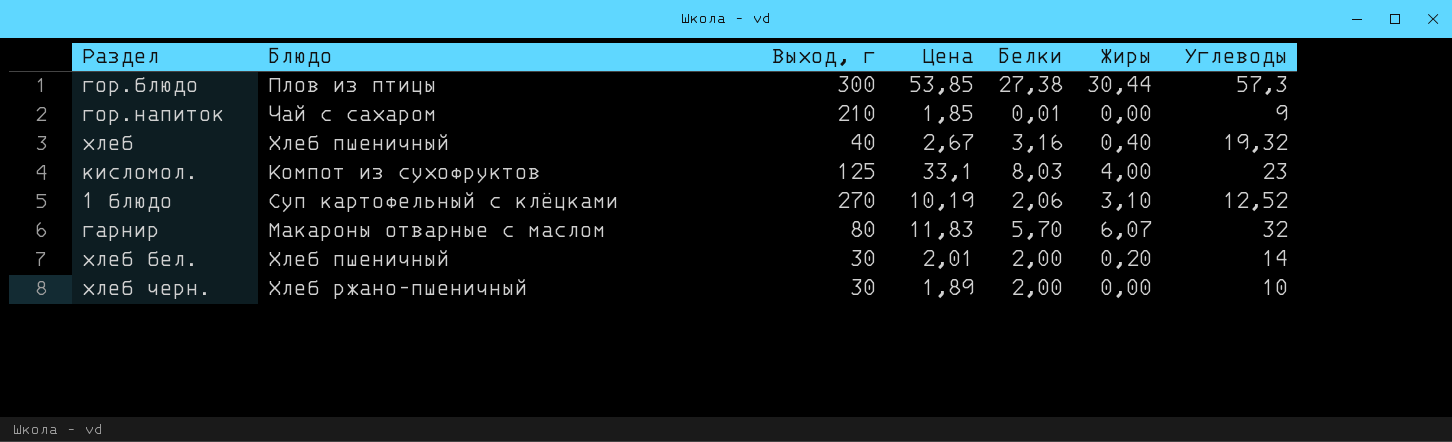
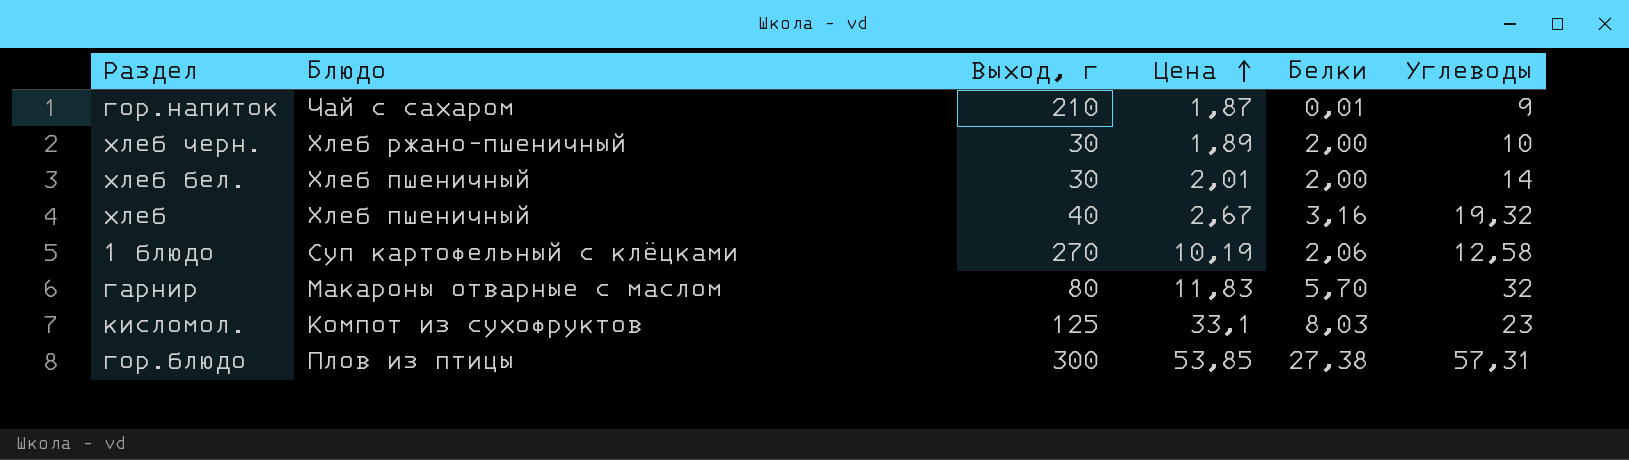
row order: none -> Цена ascending
column Жиры | position: 6 -> none
гор.напиток | Цена: 1,85 -> 1,87
1 блюдо | Углеводы: 12,52 -> 12,58
гор.блюдо | Углеводы: 57,3 -> 57,31

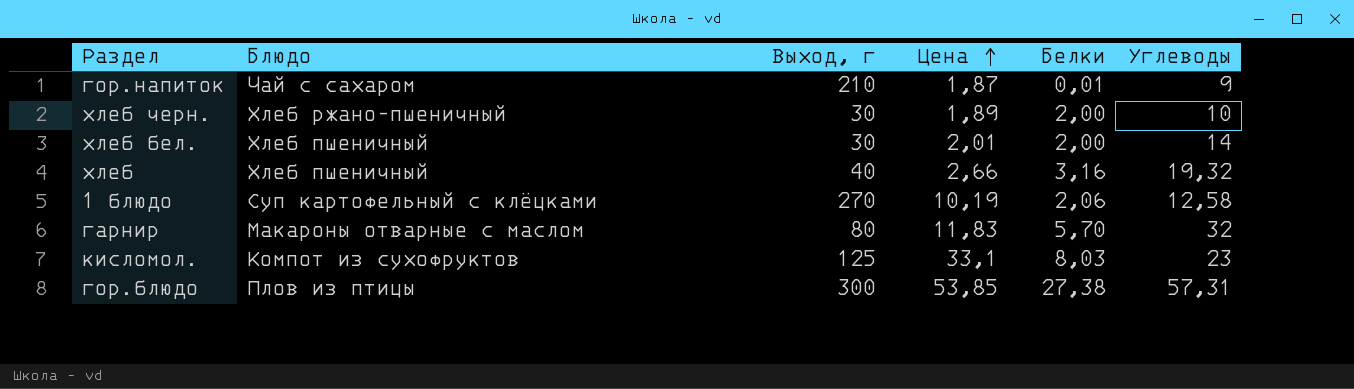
хлеб | Цена: 2,67 -> 2,66

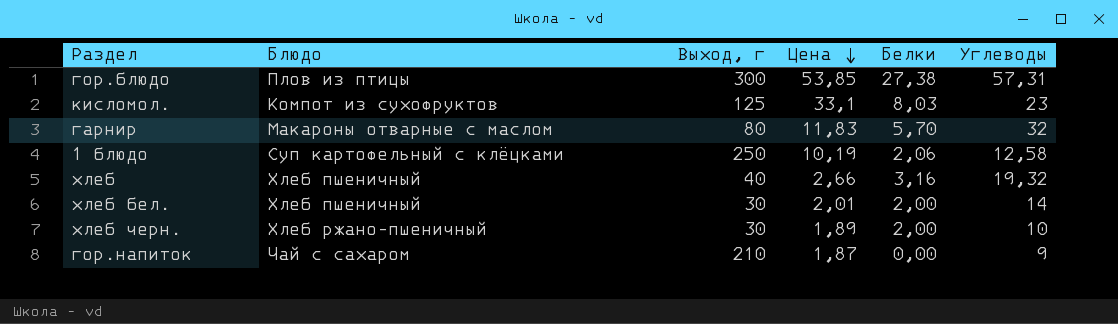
row order: Цена ascending -> Цена descending
1 блюдо | Выход, г: 270 -> 250
гор.напиток | Белки: 0,01 -> 0,00

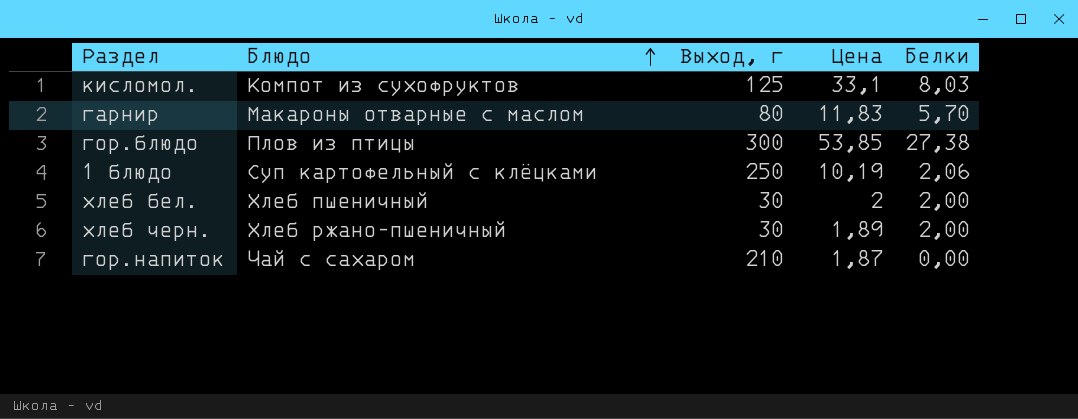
row order: Цена descending -> Блюдо ascending
column Углеводы | position: 6 -> none
row хлеб: Хлеб пшеничный | 40 | 2,66 | 3,16 | 19,32 -> none
хлеб бел. | Цена: 2,01 -> 2

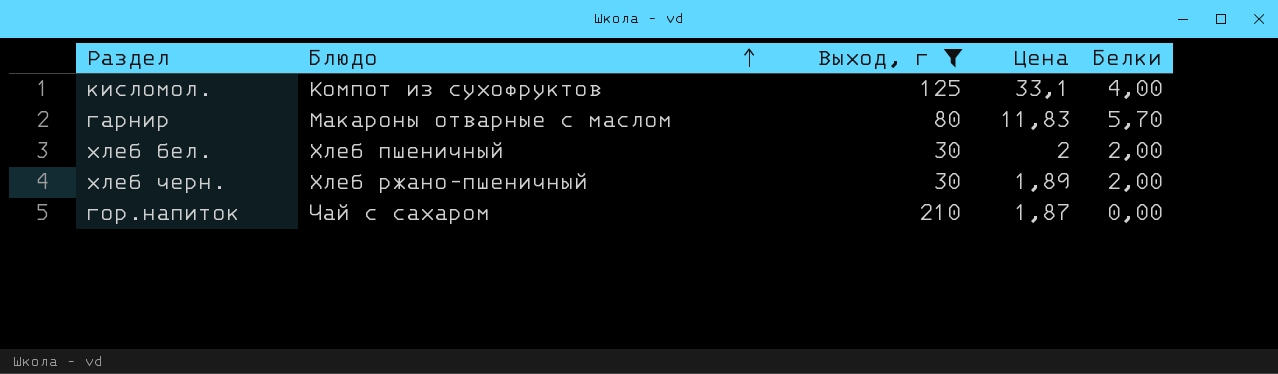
filter: none -> Выход, г <= 210
кисломол. | Белки: 8,03 -> 4,00

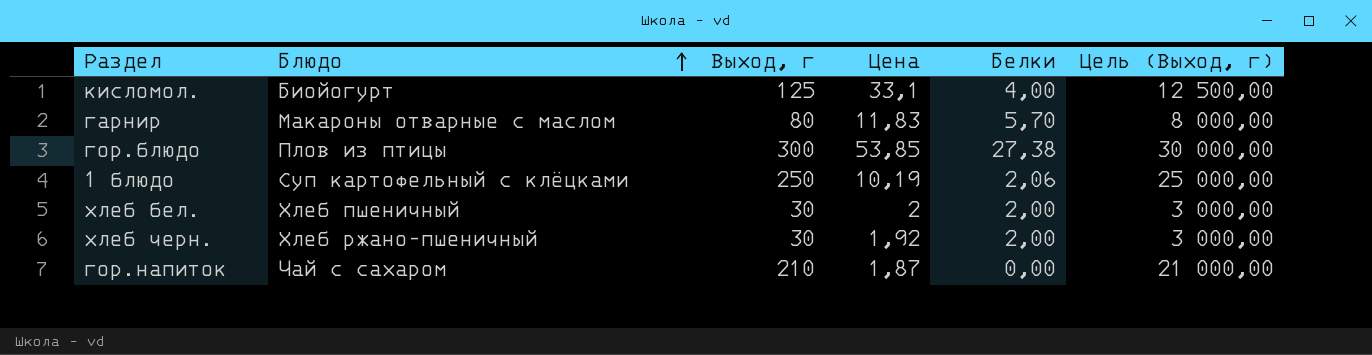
filter: Выход, г <= 210 -> none
column Цель (Выход, г) | formula: none -> [Выход, г] * 100
кисломол. | Блюдо: Компот из сухофруктов -> Биойогурт
хлеб черн. | Цена: 1,89 -> 1,92

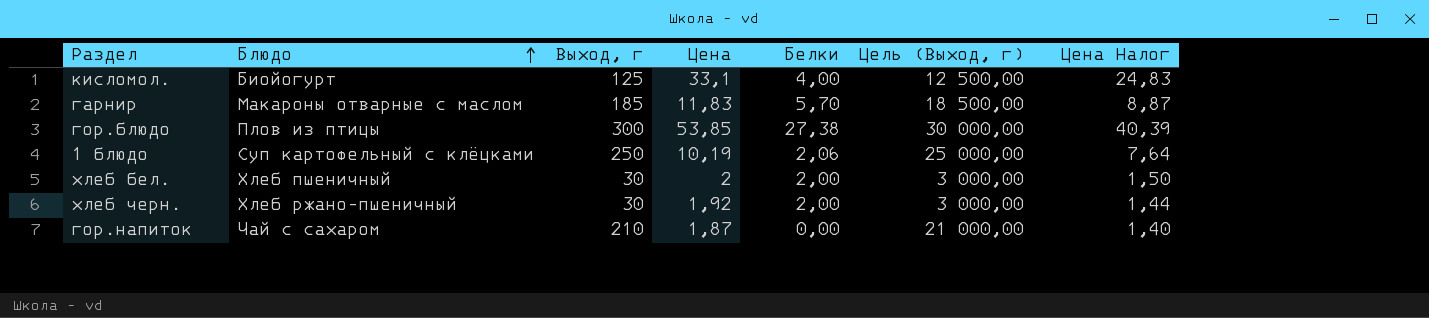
column Цена Налог | formula: none -> [Цена] * 0,75
гарнир | Выход, г: 80 -> 185
гарнир | Цель (Выход, г): 8 000,00 -> 18 500,00

